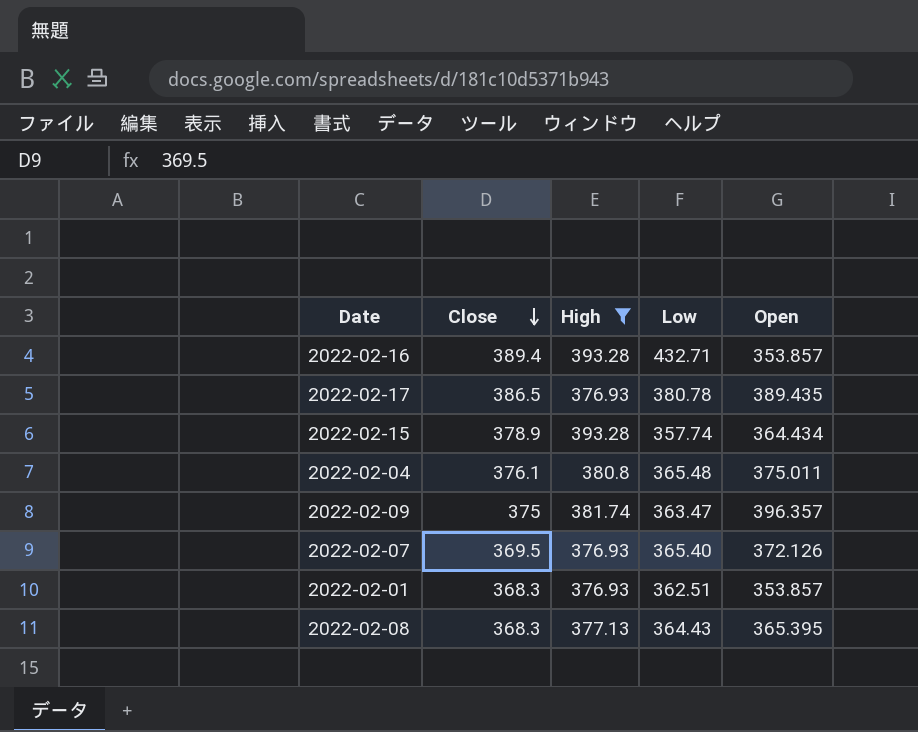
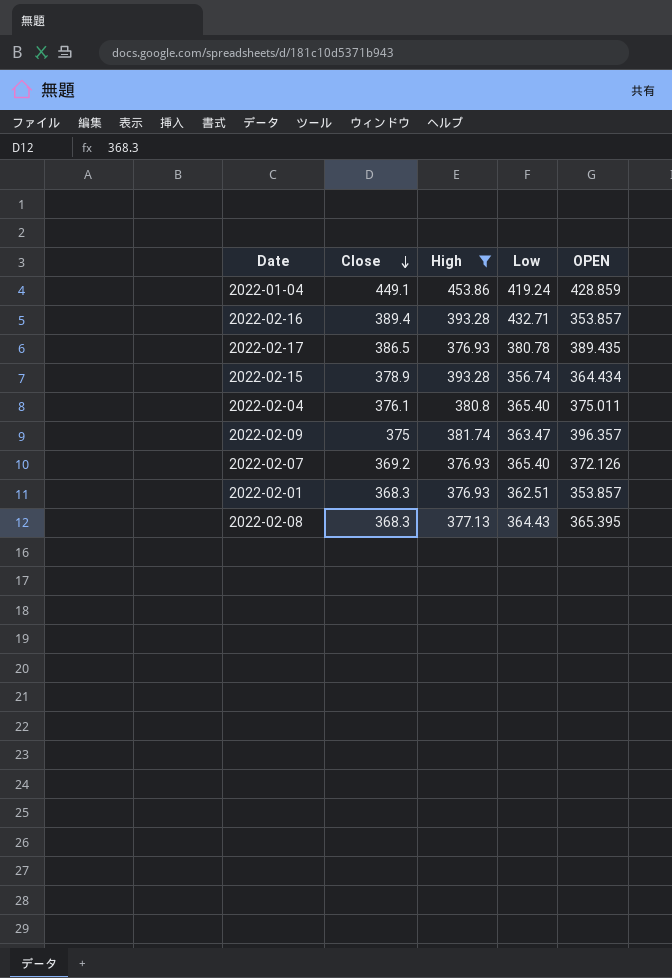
column name: Open -> OPEN
row 2022-01-04: none -> 449.1 | 453.86 | 419.24 | 428.859
2022-02-15 | Low: 357.74 -> 356.74
2022-02-04 | Low: 365.48 -> 365.40
2022-02-07 | Close: 369.5 -> 369.2

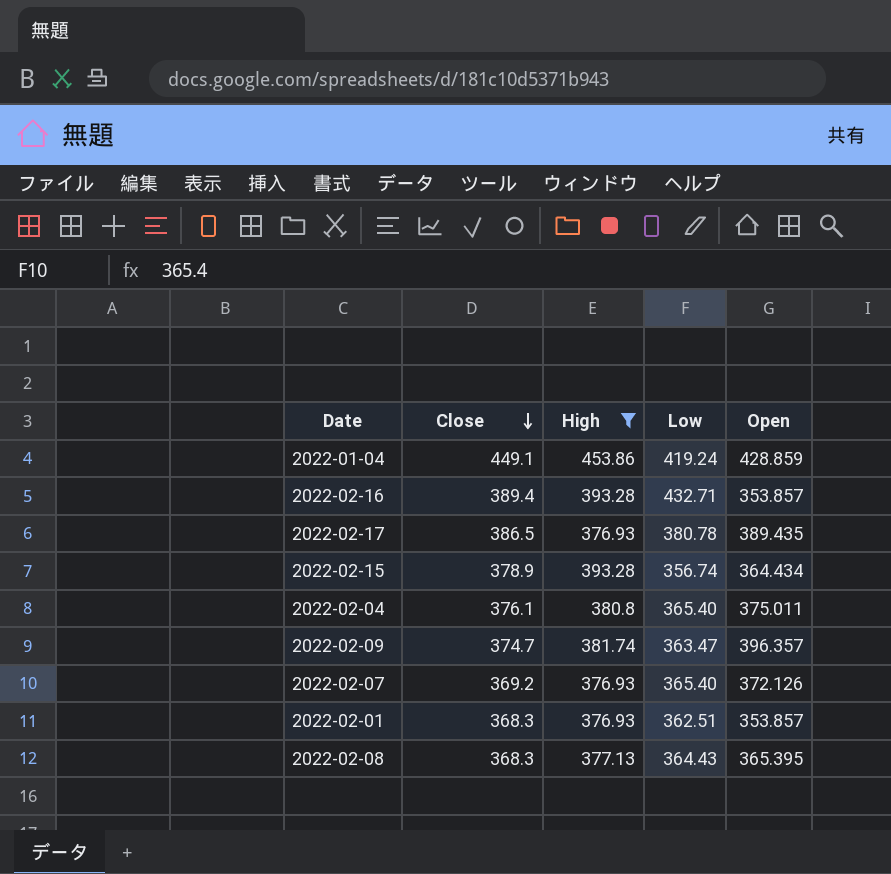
column name: OPEN -> Open
2022-02-09 | Close: 375 -> 374.7

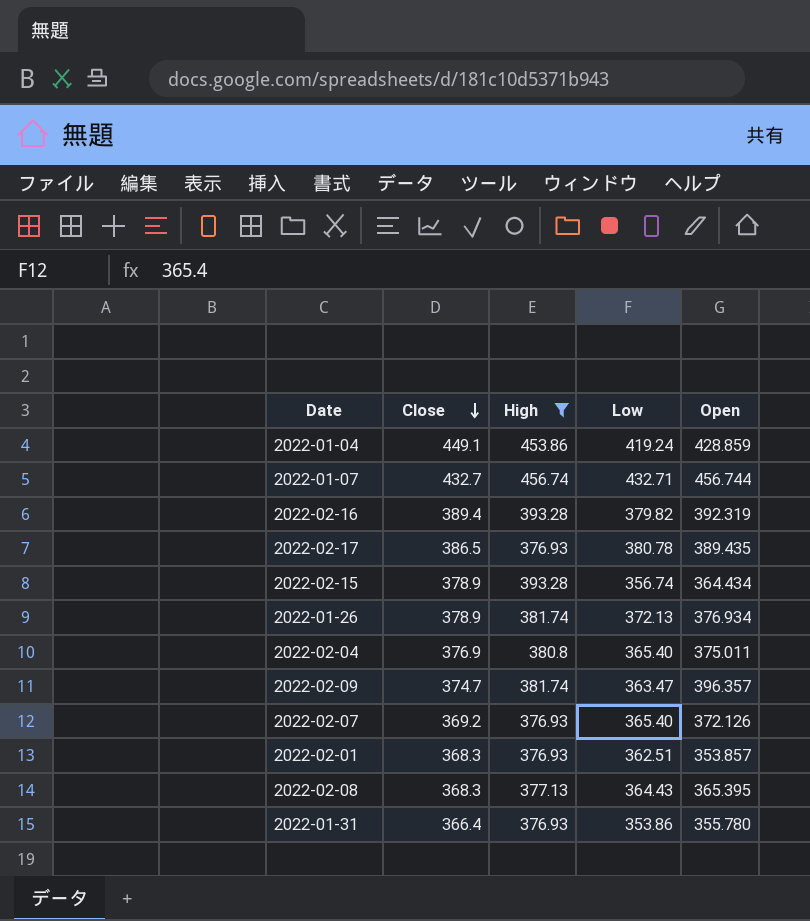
row 2022-01-07: none -> 432.7 | 456.74 | 432.71 | 456.744
2022-02-16 | Low: 432.71 -> 379.82
2022-02-16 | Open: 353.857 -> 392.319
row 2022-01-26: none -> 378.9 | 381.74 | 372.13 | 376.934
2022-02-04 | Close: 376.1 -> 376.9
row 2022-01-31: none -> 366.4 | 376.93 | 353.86 | 355.780

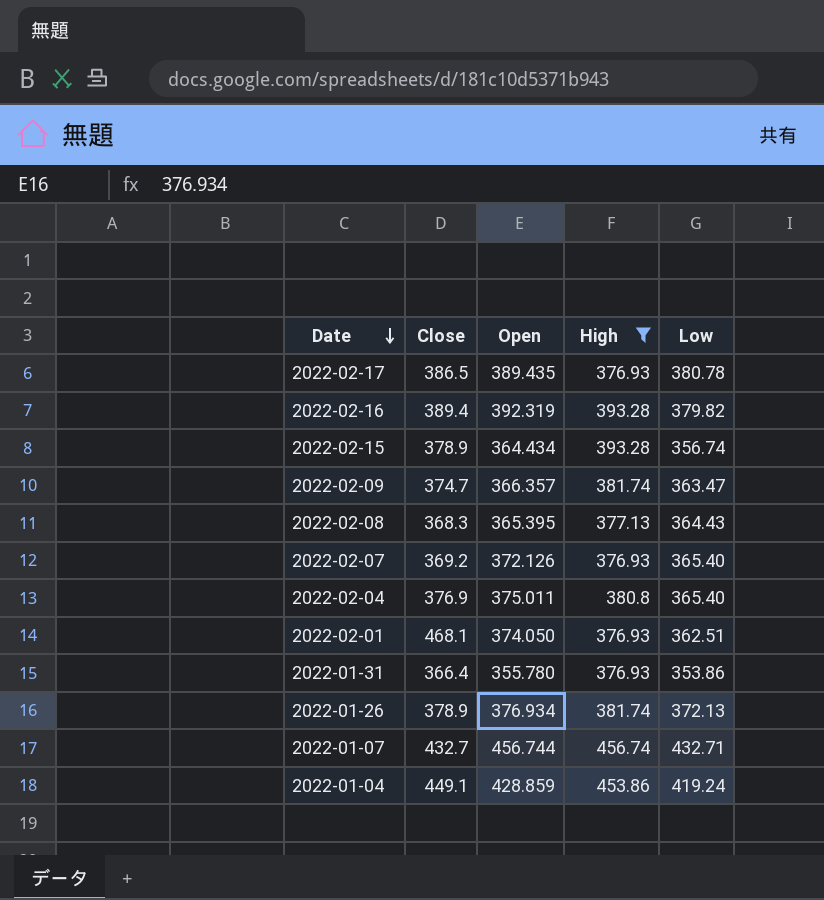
row order: Close descending -> Date descending
column Open | position: 5 -> 3
2022-02-09 | Open: 396.357 -> 366.357
2022-02-01 | Close: 368.3 -> 468.1
2022-02-01 | Open: 353.857 -> 374.050

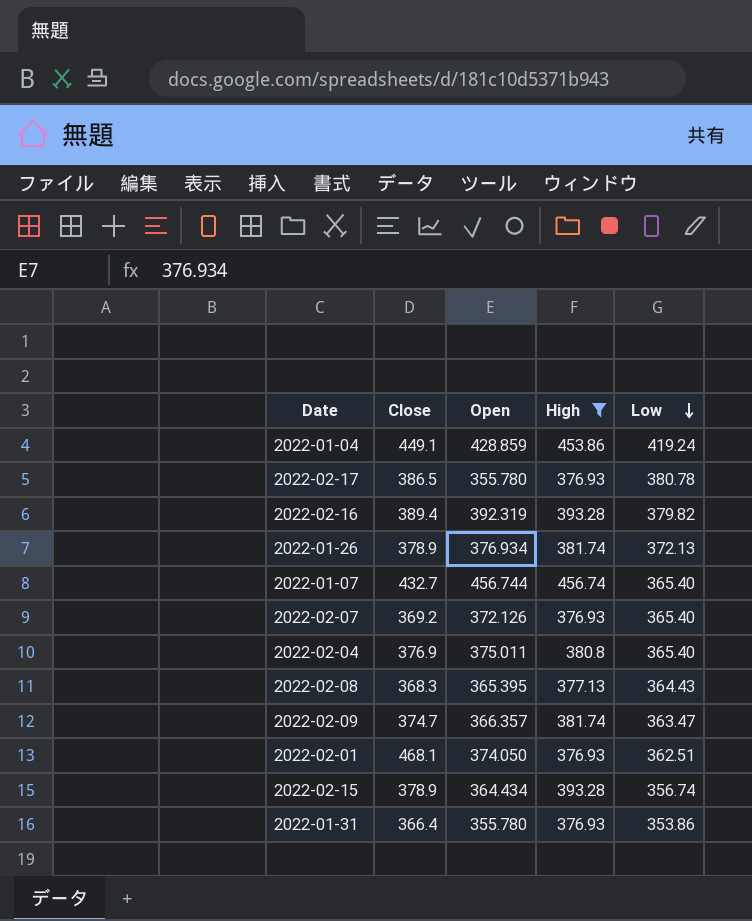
row order: Date descending -> Low descending
2022-02-17 | Open: 389.435 -> 355.780
2022-01-07 | Low: 432.71 -> 365.40

